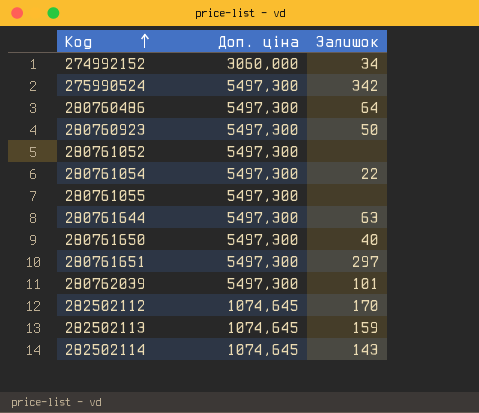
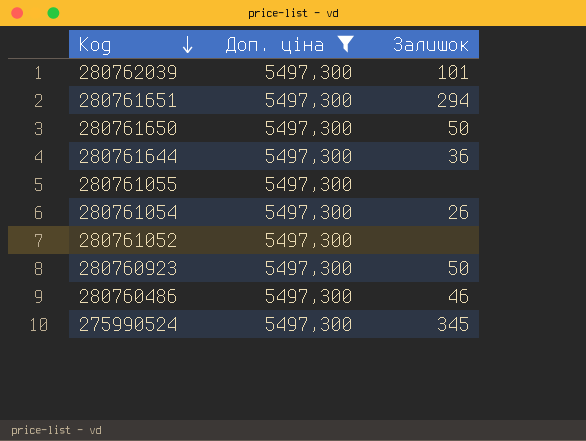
filter: none -> Доп. ціна = 5497,300
row order: Код ascending -> Код descending
280761651 | Залишок: 297 -> 294
280761650 | Залишок: 40 -> 50
280761644 | Залишок: 63 -> 36
280761054 | Залишок: 22 -> 26
280760486 | Залишок: 64 -> 46
275990524 | Залишок: 342 -> 345

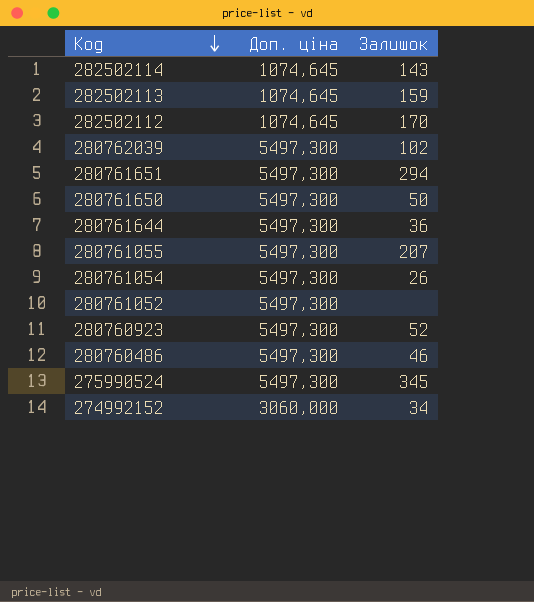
filter: Доп. ціна = 5497,300 -> none
280762039 | Залишок: 101 -> 102
280761055 | Залишок: none -> 207
280760923 | Залишок: 50 -> 52

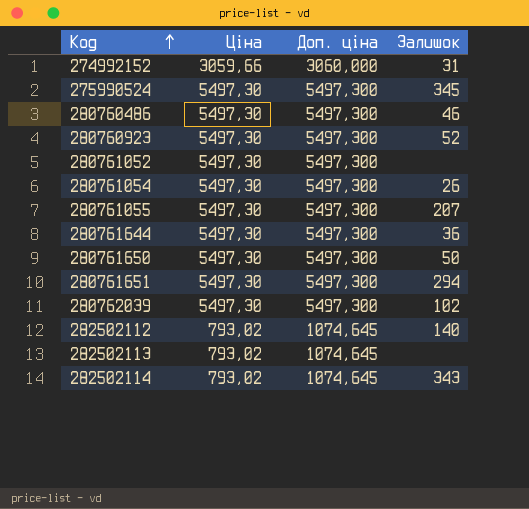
row order: Код descending -> Код ascending
column Ціна | position: none -> 2
274992152 | Залишок: 34 -> 31
282502112 | Залишок: 170 -> 140
282502113 | Залишок: 159 -> none
282502114 | Залишок: 143 -> 343

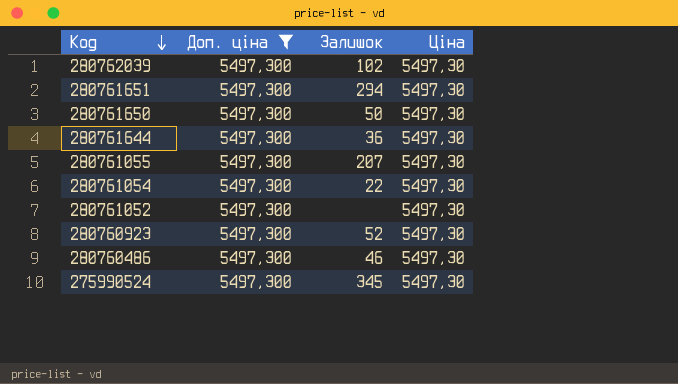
filter: none -> Доп. ціна = 5497,300
row order: Код ascending -> Код descending
column Ціна | position: 2 -> 4
280761054 | Залишок: 26 -> 22

